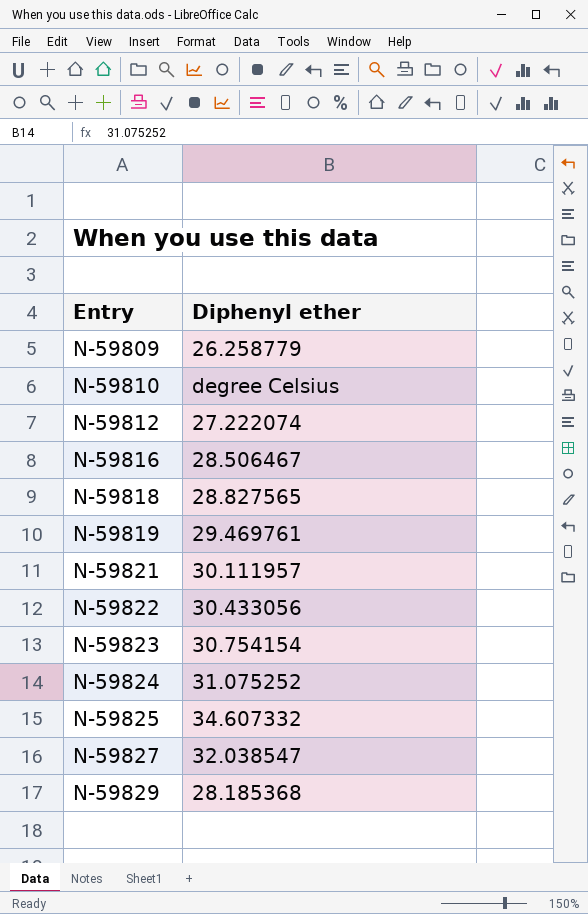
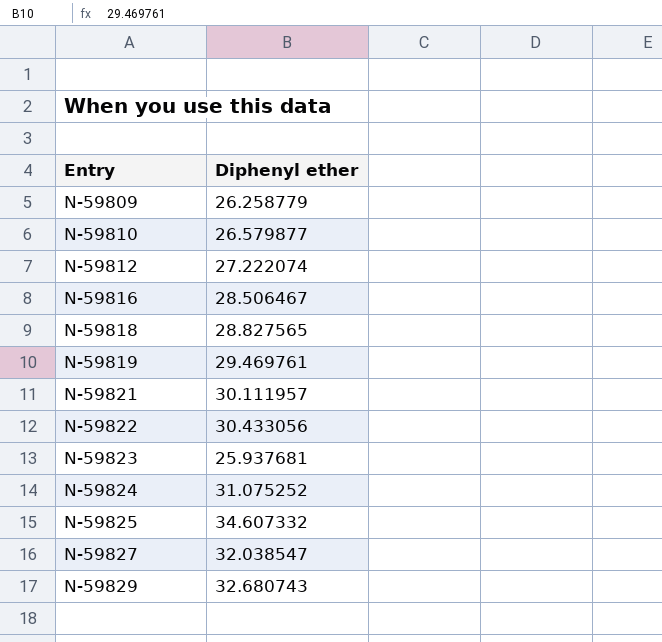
N-59810 | Diphenyl ether: degree Celsius -> 26.579877
N-59823 | Diphenyl ether: 30.754154 -> 25.937681
N-59829 | Diphenyl ether: 28.185368 -> 32.680743

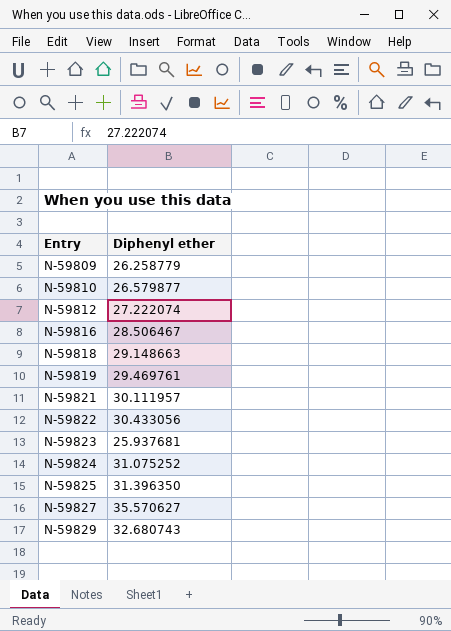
N-59818 | Diphenyl ether: 28.827565 -> 29.148663
N-59825 | Diphenyl ether: 34.607332 -> 31.396350
N-59827 | Diphenyl ether: 32.038547 -> 35.570627

